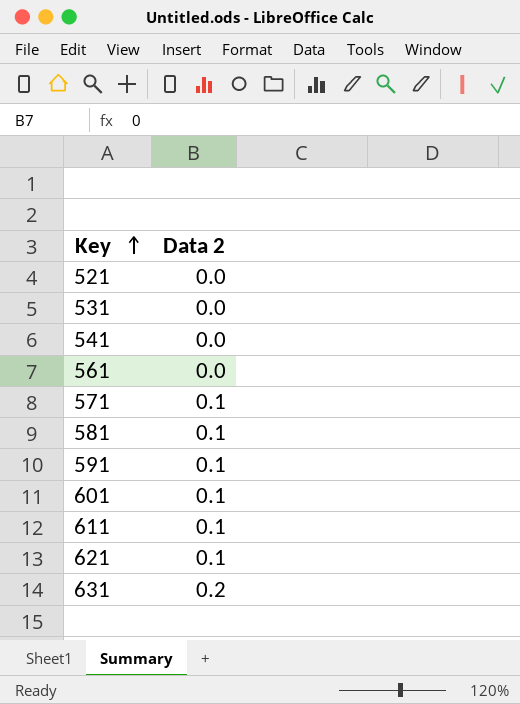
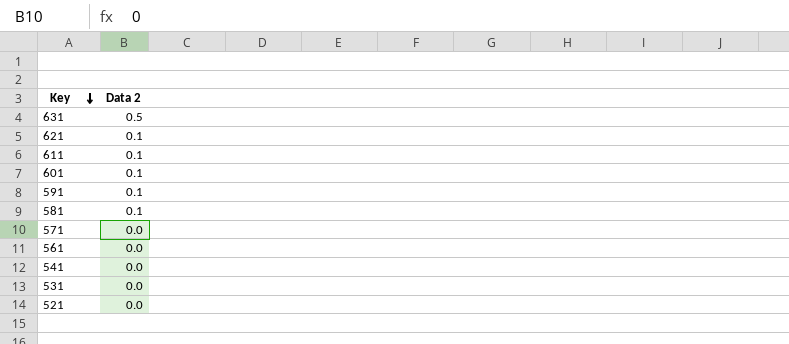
row order: Key ascending -> Key descending
631 | Data 2: 0.2 -> 0.5
571 | Data 2: 0.1 -> 0.0

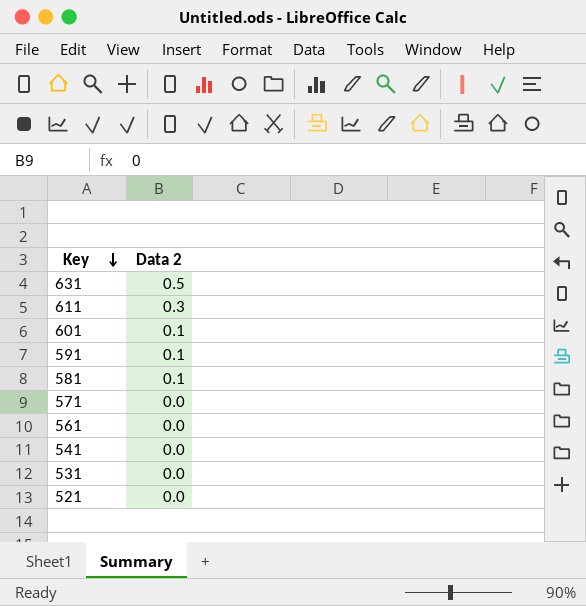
row 621: 0.1 -> none
611 | Data 2: 0.1 -> 0.3

